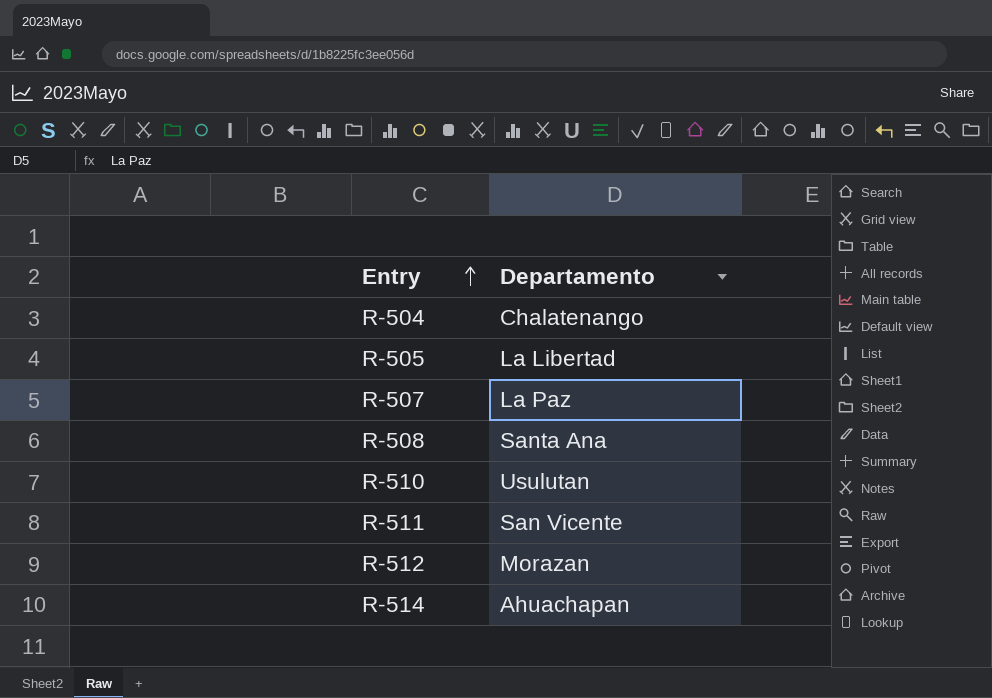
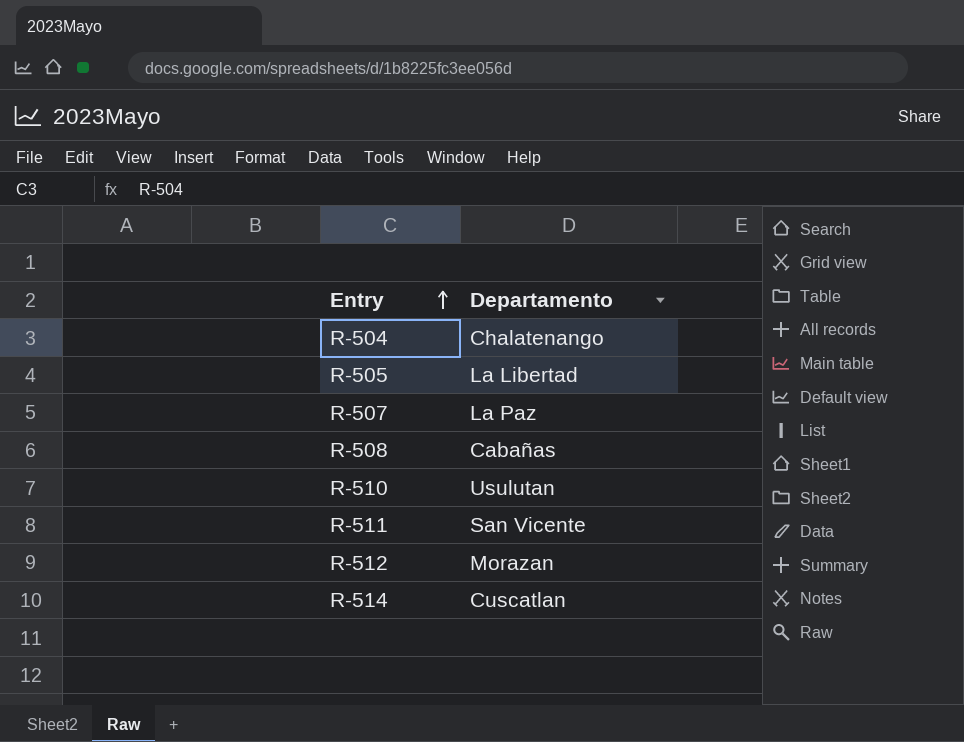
R-508 | Departamento: Santa Ana -> Cabañas
R-514 | Departamento: Ahuachapan -> Cuscatlan

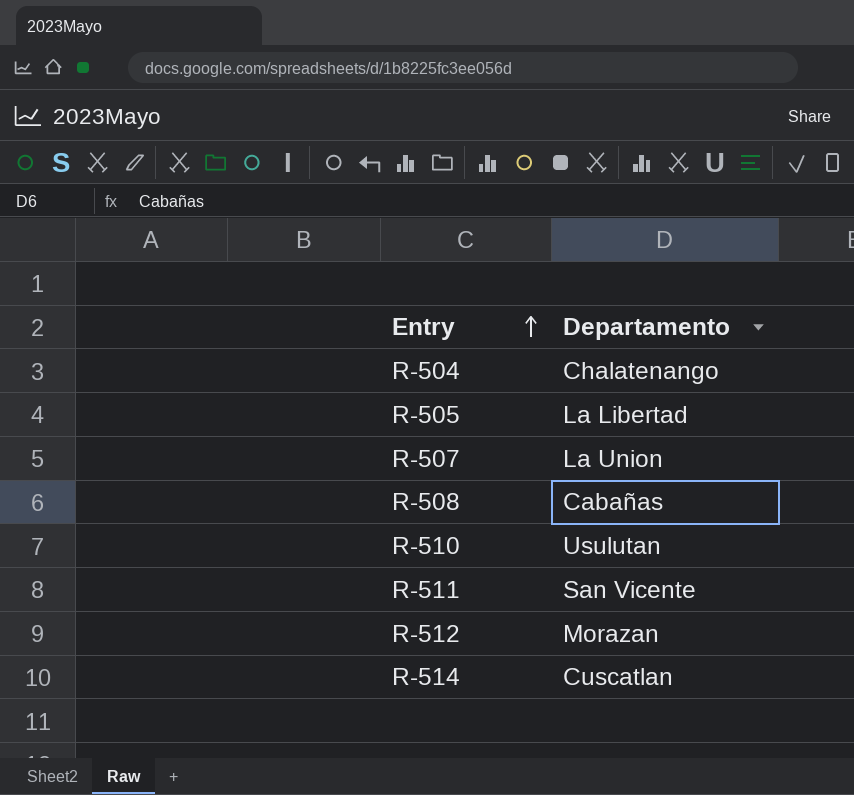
R-507 | Departamento: La Paz -> La Union

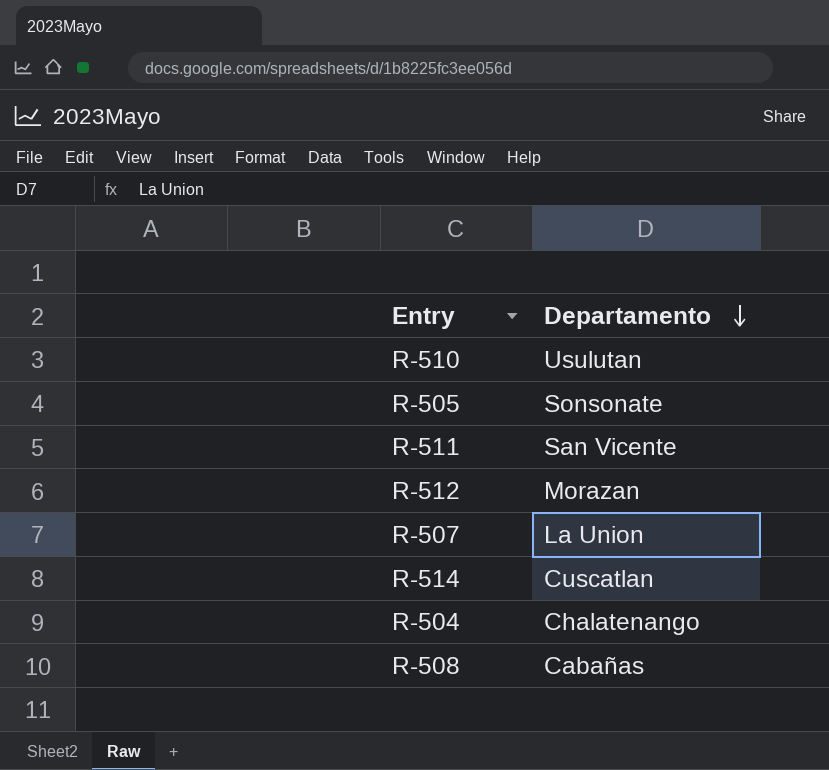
row order: Entry ascending -> Departamento descending
R-505 | Departamento: La Libertad -> Sonsonate

